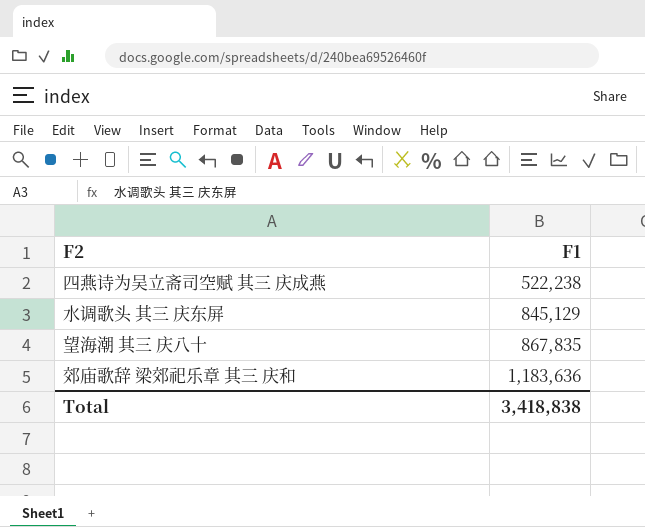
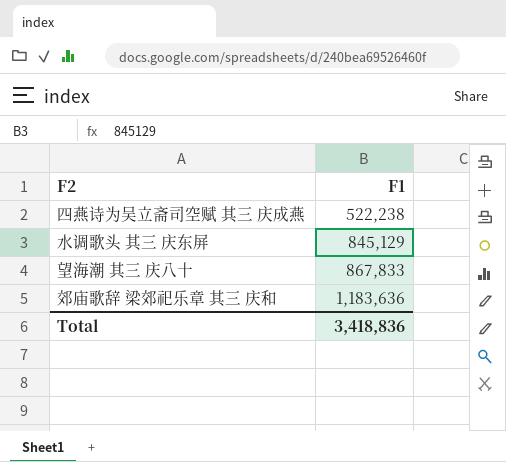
望海潮 其三 庆八十 | F1: 867,835 -> 867,833
Total | F1: 3,418,838 -> 3,418,836

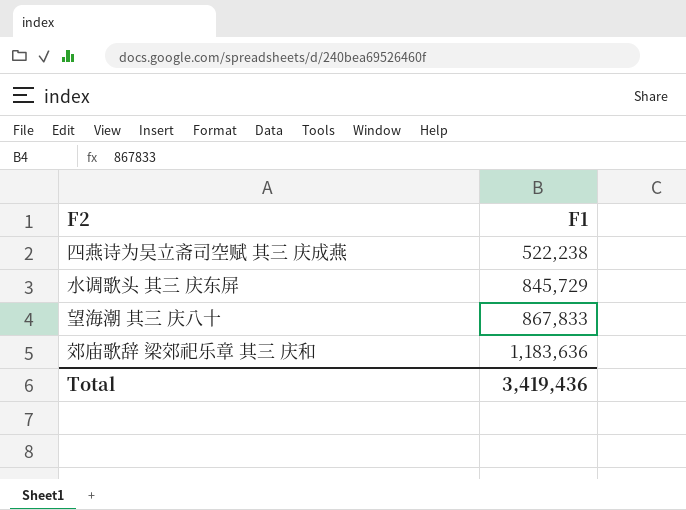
水调歌头 其三 庆东屏 | F1: 845,129 -> 845,729
Total | F1: 3,418,836 -> 3,419,436

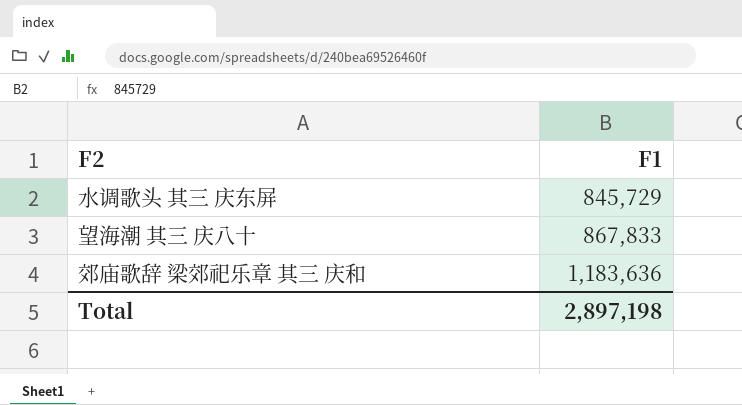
row 四燕诗为吴立斋司空赋 其三 庆成燕: 522,238 -> none
Total | F1: 3,419,436 -> 2,897,198

